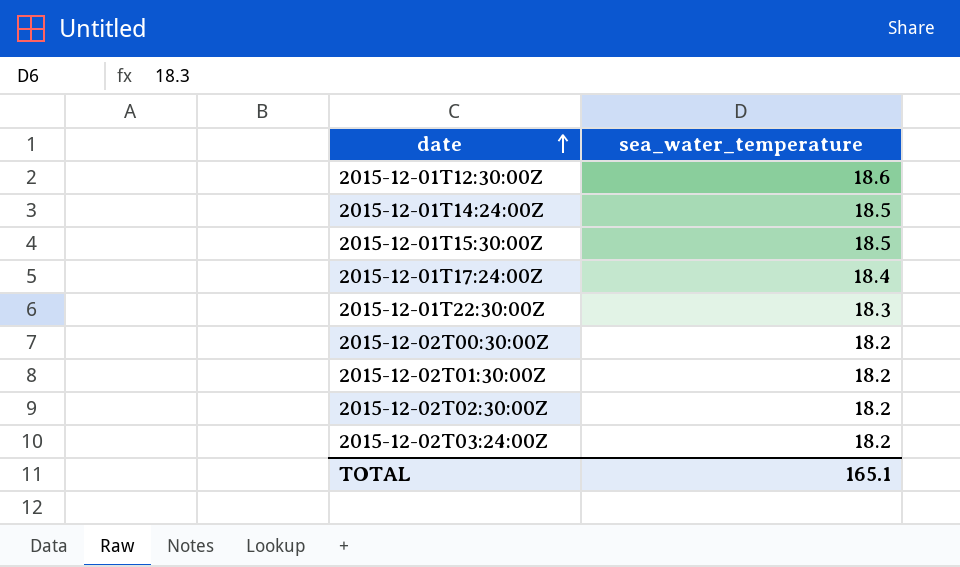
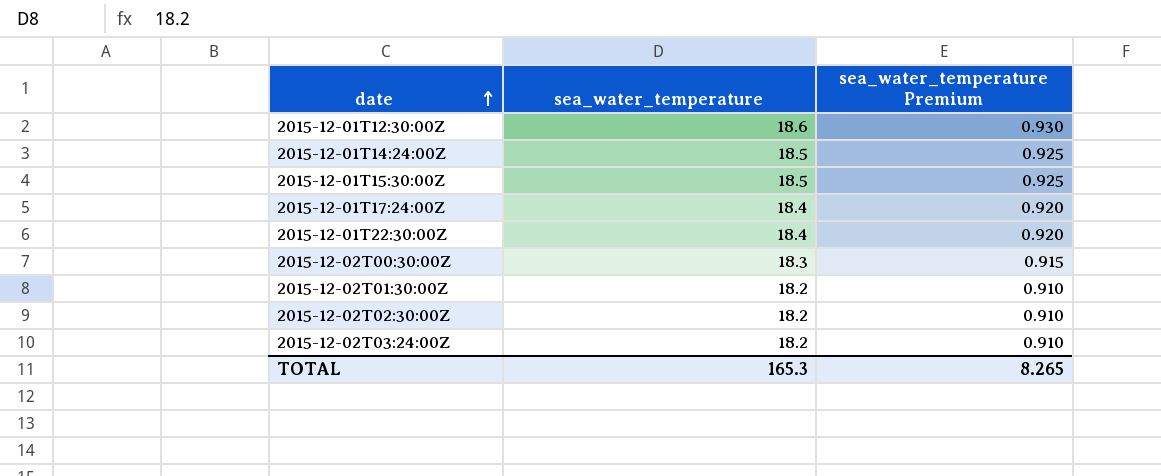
column sea_water_temperature Premium | formula: none -> [sea_water_temperature] * 0.05
2015-12-01T22:30:00Z | sea_water_temperature: 18.3 -> 18.4
2015-12-02T00:30:00Z | sea_water_temperature: 18.2 -> 18.3
TOTAL | sea_water_temperature: 165.1 -> 165.3

